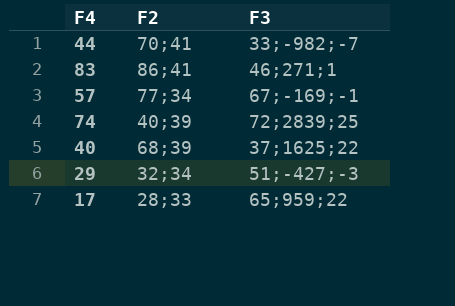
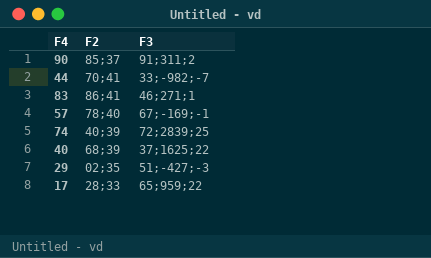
row 90: none -> 85;37 | 91;311;2
57 | F2: 77;34 -> 78;40
29 | F2: 32;34 -> 02;35

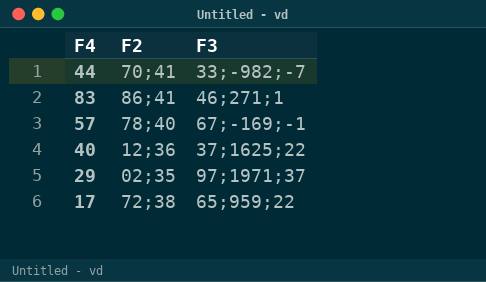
row 90: 85;37 | 91;311;2 -> none
row 74: 40;39 | 72;2839;25 -> none
40 | F2: 68;39 -> 12;36
29 | F3: 51;-427;-3 -> 97;1971;37
17 | F2: 28;33 -> 72;38

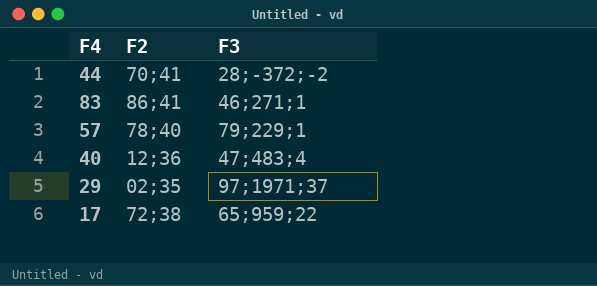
44 | F3: 33;-982;-7 -> 28;-372;-2
57 | F3: 67;-169;-1 -> 79;229;1
40 | F3: 37;1625;22 -> 47;483;4

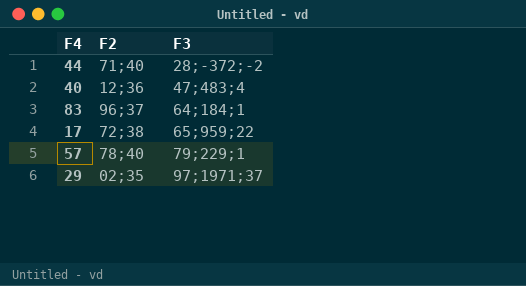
row order: none -> F3 ascending
44 | F2: 70;41 -> 71;40
83 | F2: 86;41 -> 96;37
83 | F3: 46;271;1 -> 64;184;1

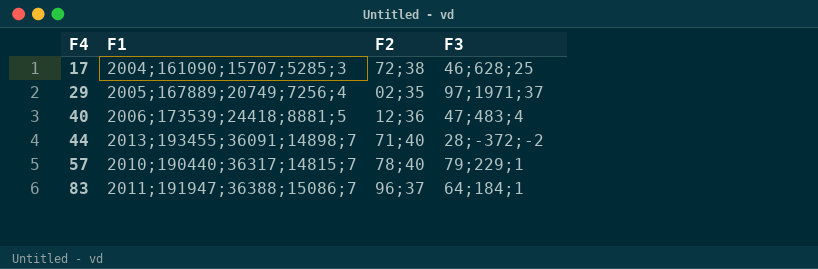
row order: F3 ascending -> F4 ascending
column F1 | position: none -> 2
17 | F3: 65;959;22 -> 46;628;25

